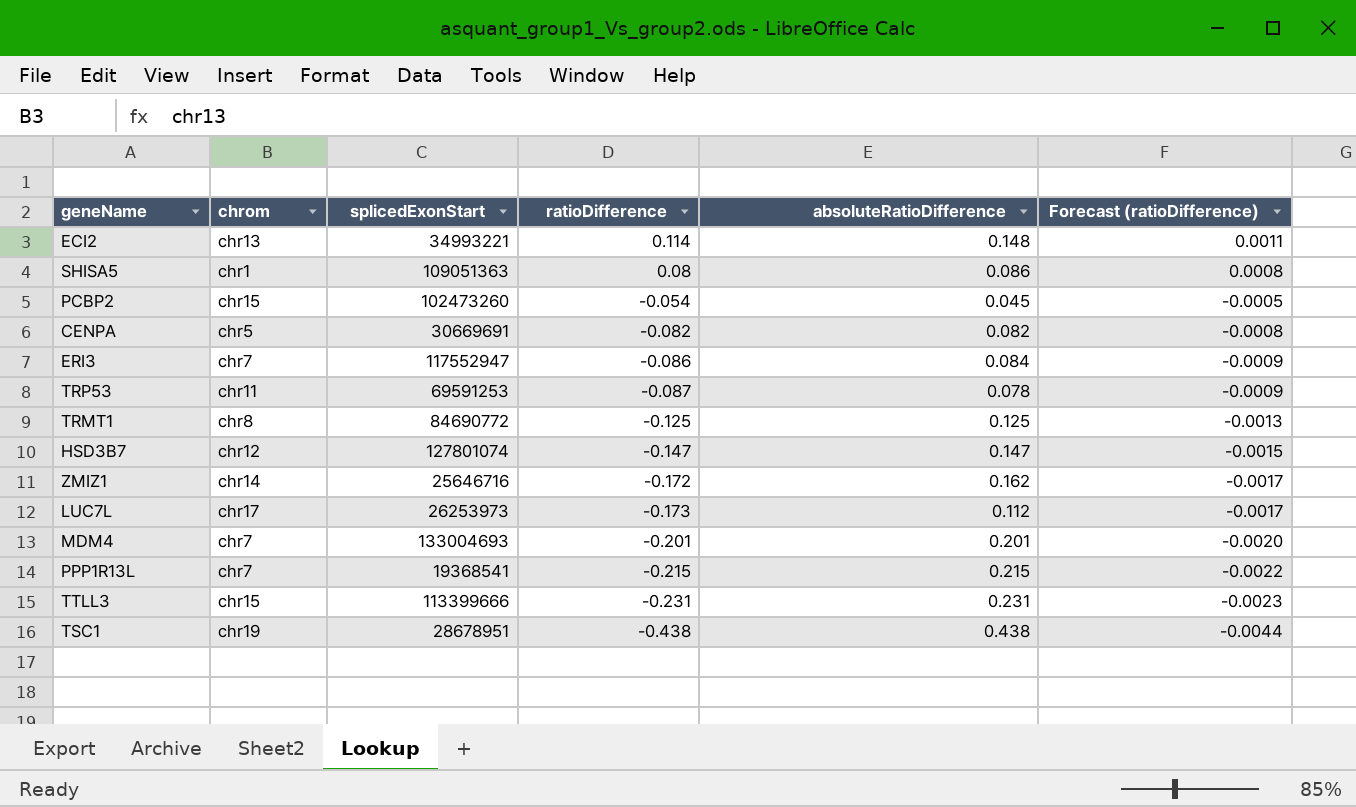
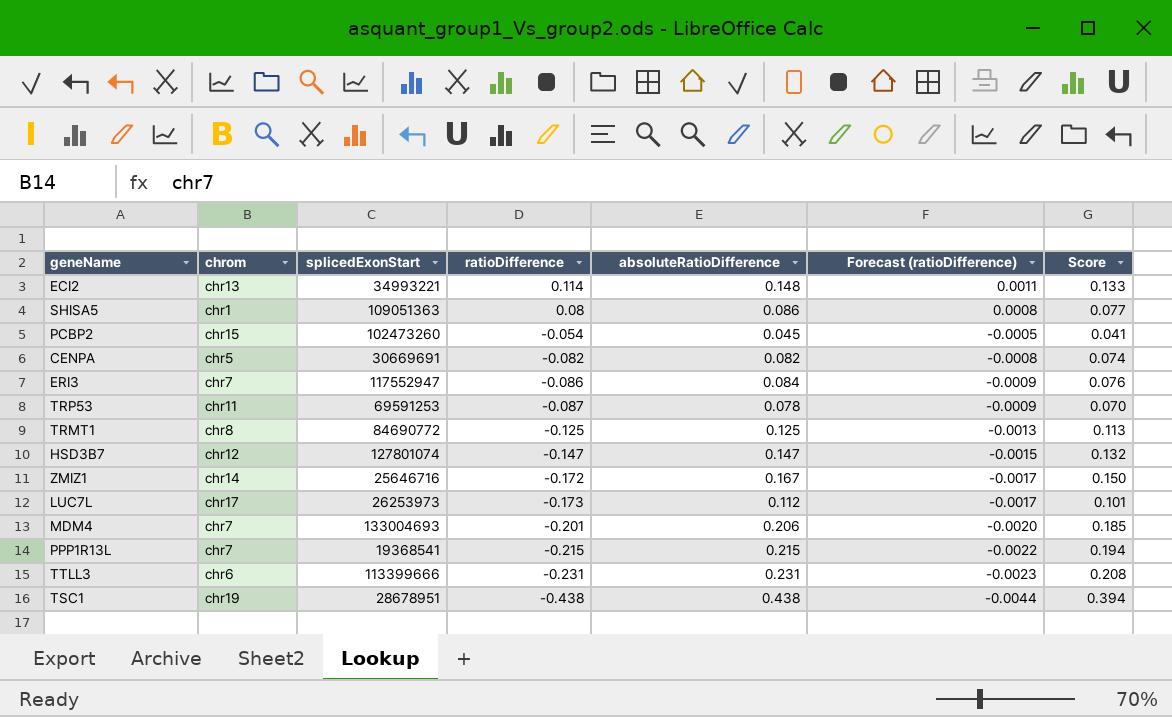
column Score | formula: none -> [absoluteRatioDifference] * 0.9
ZMIZ1 | absoluteRatioDifference: 0.162 -> 0.167
MDM4 | absoluteRatioDifference: 0.201 -> 0.206
TTLL3 | chrom: chr15 -> chr6

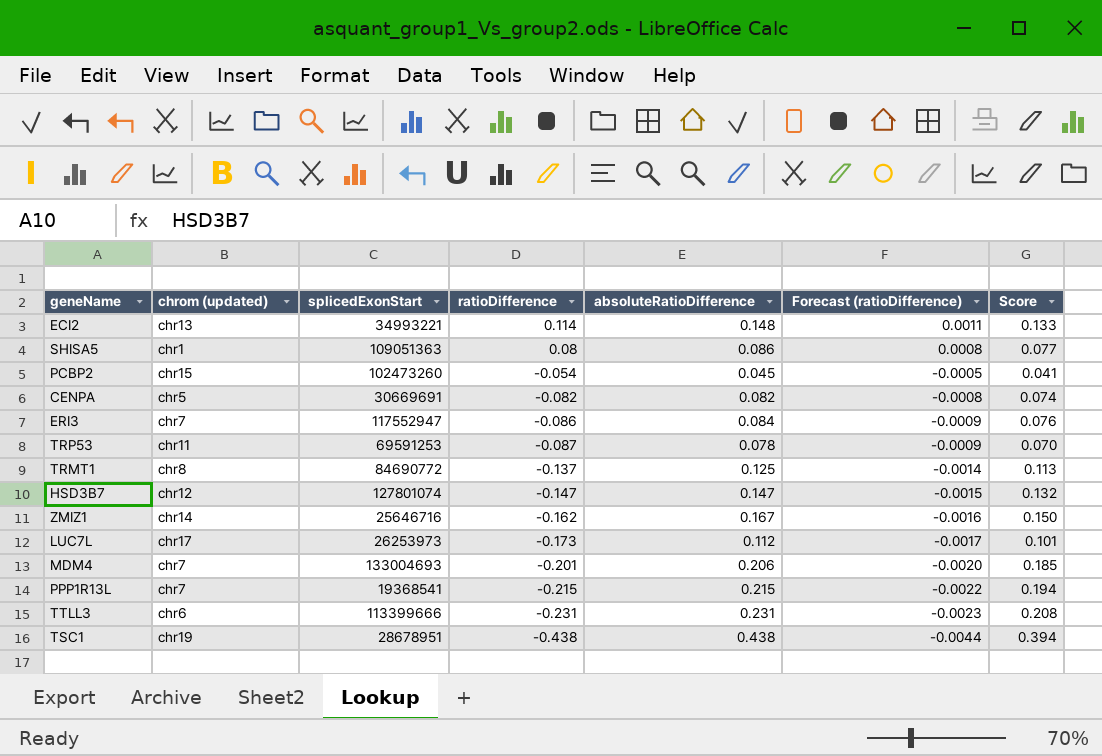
column name: chrom -> chrom (updated)
TRMT1 | ratioDifference: -0.125 -> -0.137
TRMT1 | Forecast (ratioDifference): -0.0013 -> -0.0014
ZMIZ1 | ratioDifference: -0.172 -> -0.162
ZMIZ1 | Forecast (ratioDifference): -0.0017 -> -0.0016

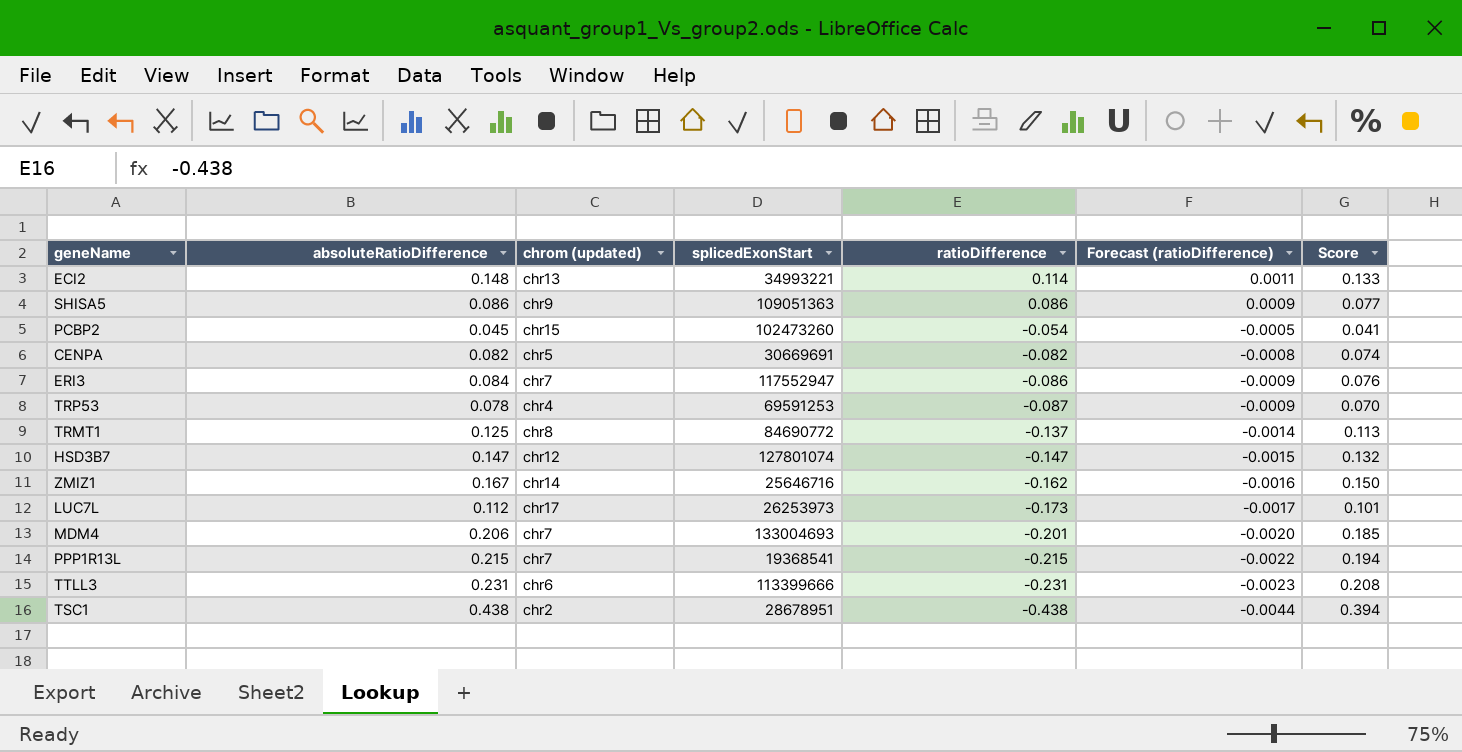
column absoluteRatioDifference | position: 5 -> 2
SHISA5 | chrom (updated): chr1 -> chr9
SHISA5 | ratioDifference: 0.08 -> 0.086
SHISA5 | Forecast (ratioDifference): 0.0008 -> 0.0009
TRP53 | chrom (updated): chr11 -> chr4
TSC1 | chrom (updated): chr19 -> chr2

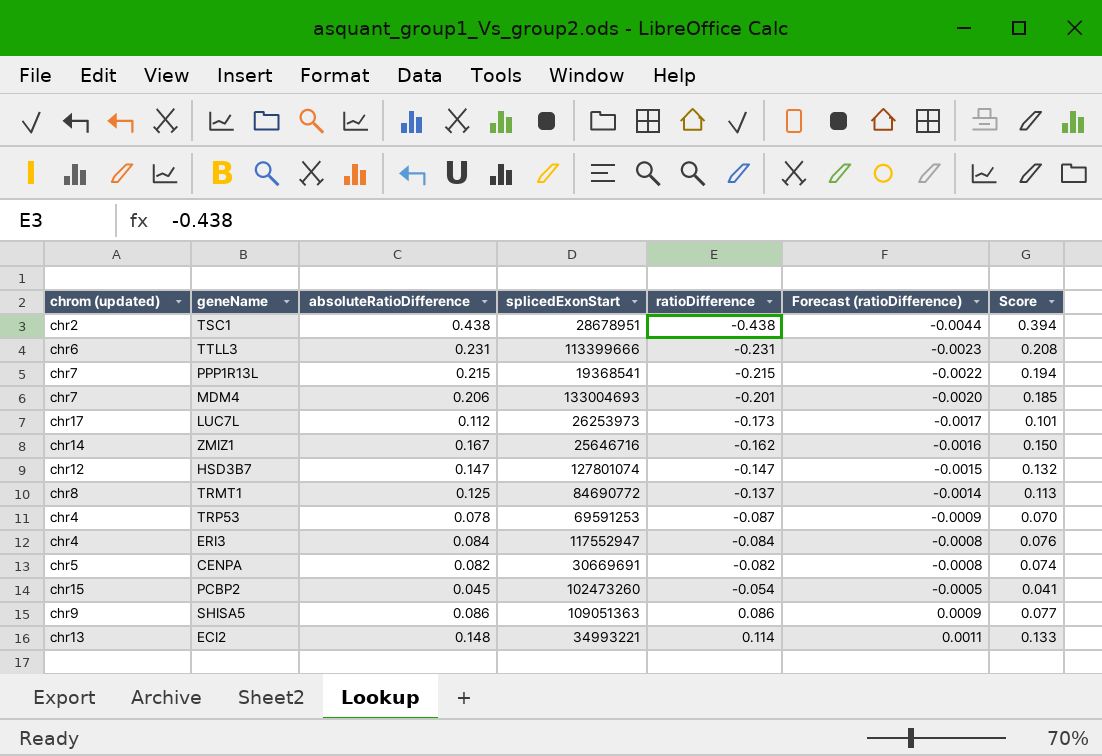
row order: ratioDifference descending -> ratioDifference ascending
column chrom (updated) | position: 3 -> 1
ERI3 | chrom (updated): chr7 -> chr4
ERI3 | ratioDifference: -0.086 -> -0.084
ERI3 | Forecast (ratioDifference): -0.0009 -> -0.0008

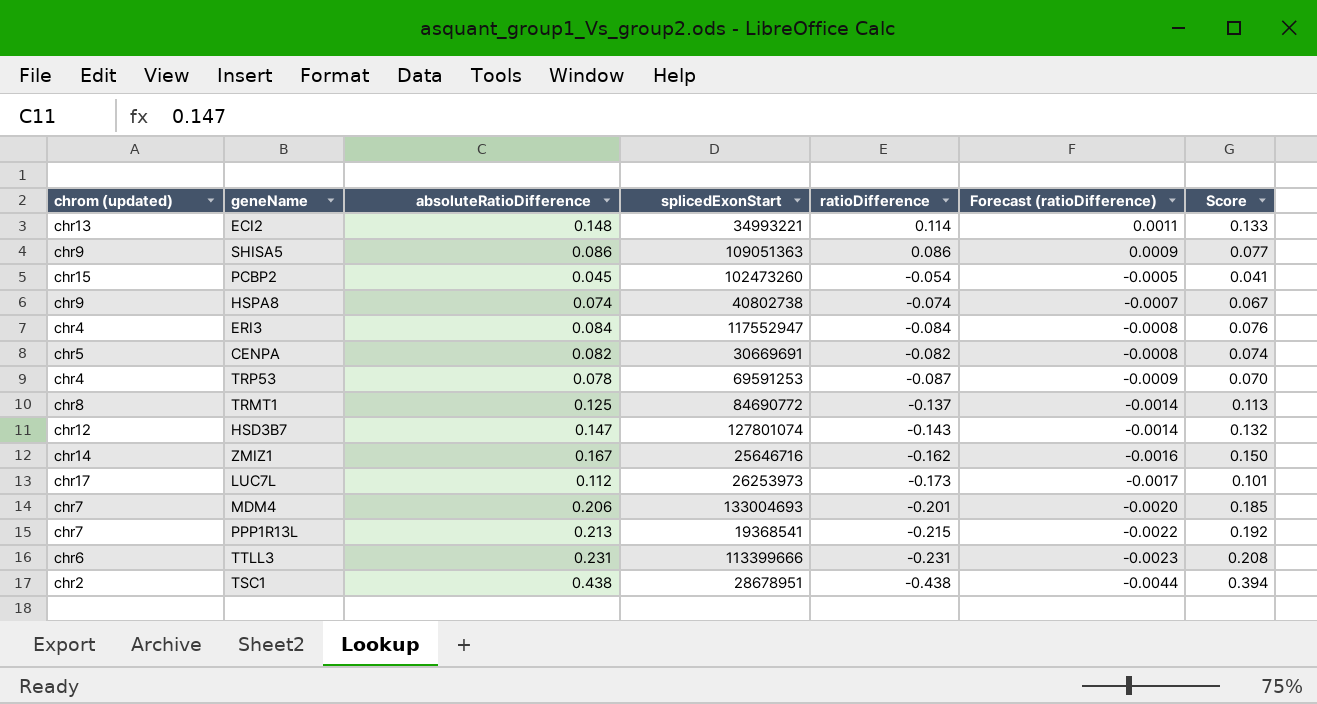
row order: ratioDifference ascending -> Forecast (ratioDifference) descending
row HSPA8: none -> chr9 | 0.074 | 40802738 | -0.074 | -0.0007 | 0.067
HSD3B7 | ratioDifference: -0.147 -> -0.143
HSD3B7 | Forecast (ratioDifference): -0.0015 -> -0.0014
PPP1R13L | absoluteRatioDifference: 0.215 -> 0.213
PPP1R13L | Score: 0.194 -> 0.192

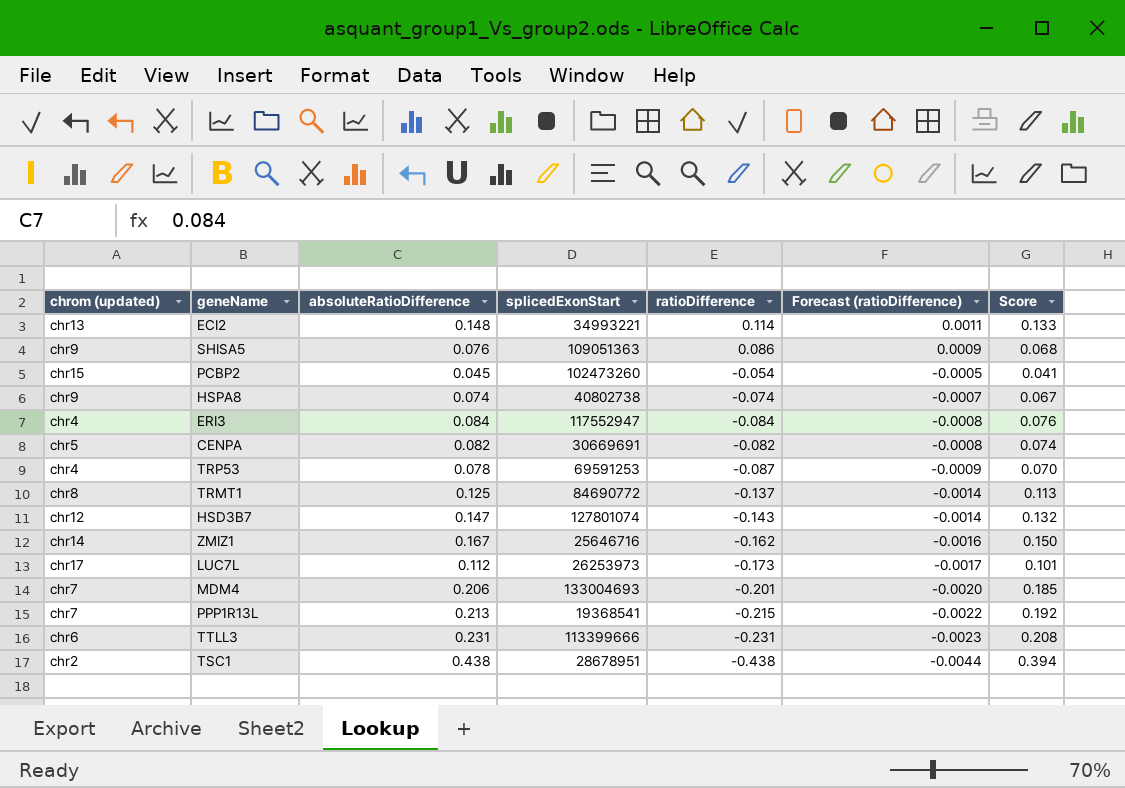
SHISA5 | absoluteRatioDifference: 0.086 -> 0.076
SHISA5 | Score: 0.077 -> 0.068

